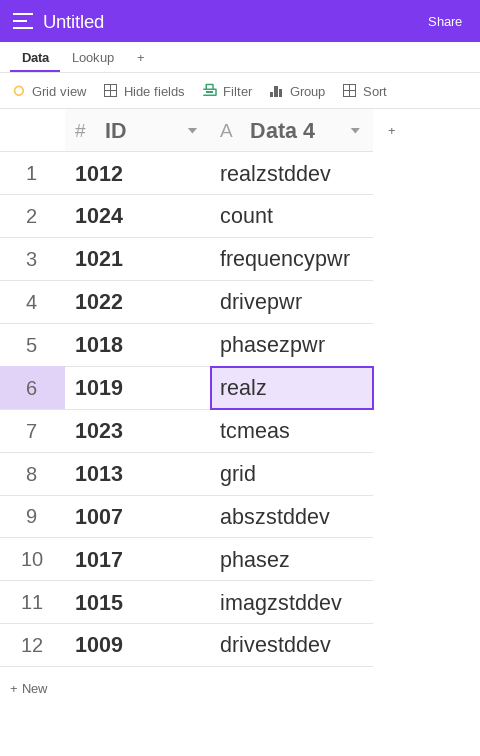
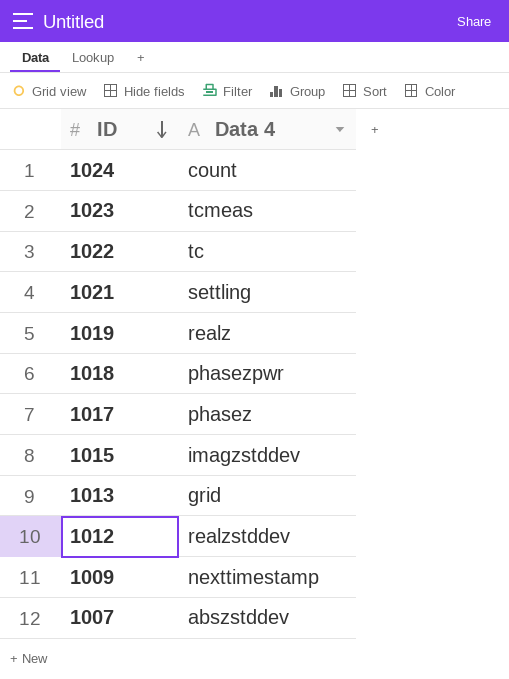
row order: none -> ID descending
1022 | Data 4: drivepwr -> tc
1021 | Data 4: frequencypwr -> settling
1009 | Data 4: drivestddev -> nexttimestamp

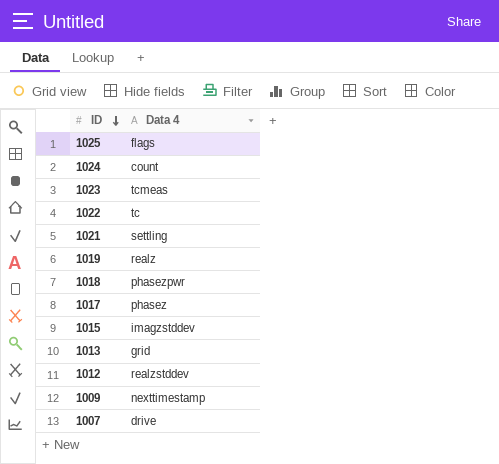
row 1025: none -> flags
1007 | Data 4: abszstddev -> drive

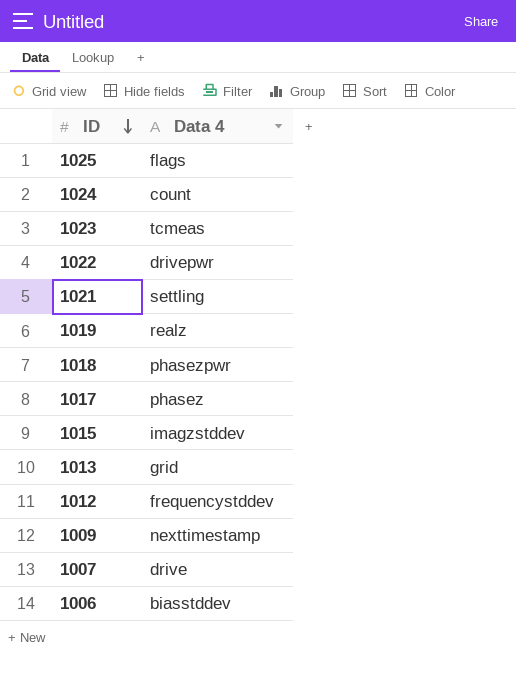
1022 | Data 4: tc -> drivepwr
1012 | Data 4: realzstddev -> frequencystddev
row 1006: none -> biasstddev

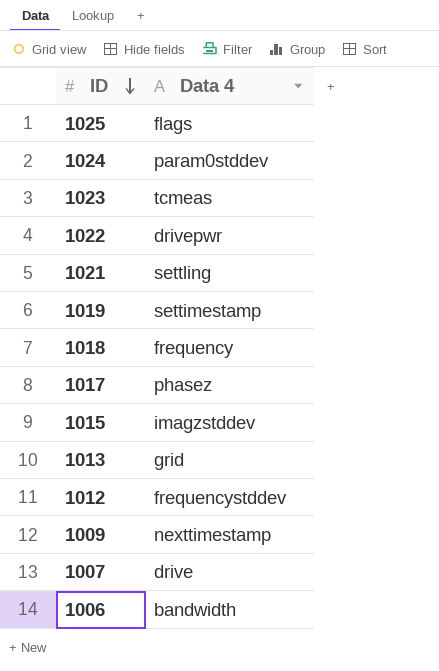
1024 | Data 4: count -> param0stddev
1019 | Data 4: realz -> settimestamp
1018 | Data 4: phasezpwr -> frequency
1006 | Data 4: biasstddev -> bandwidth

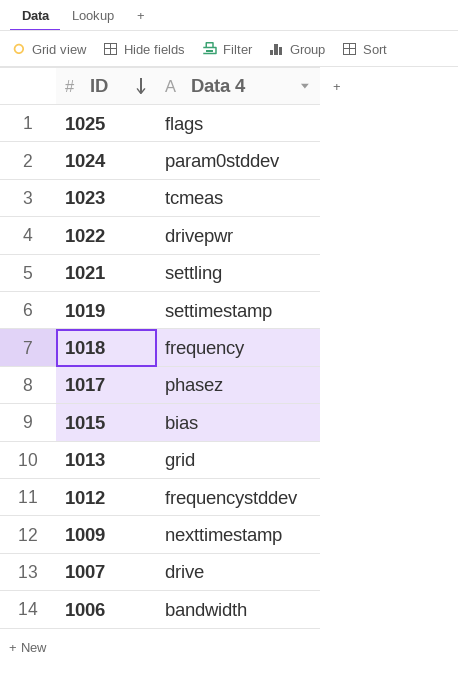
1015 | Data 4: imagzstddev -> bias

